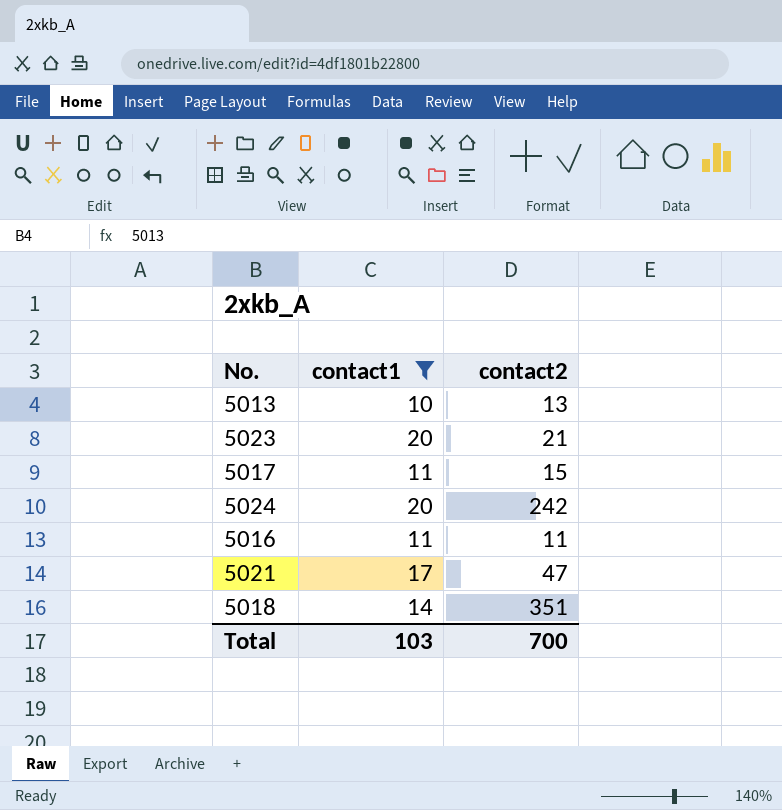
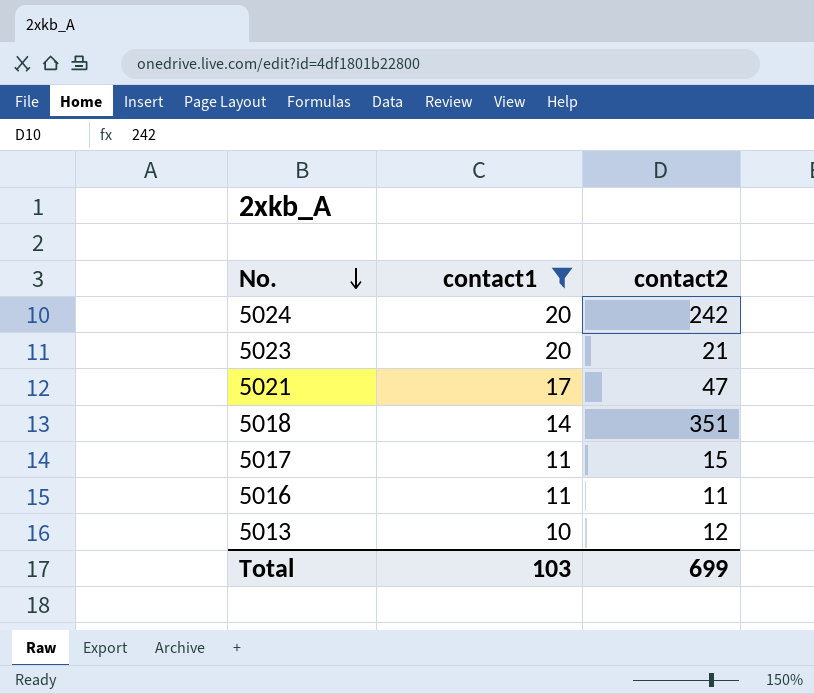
row order: none -> No. descending
5013 | contact2: 13 -> 12
Total | contact2: 700 -> 699

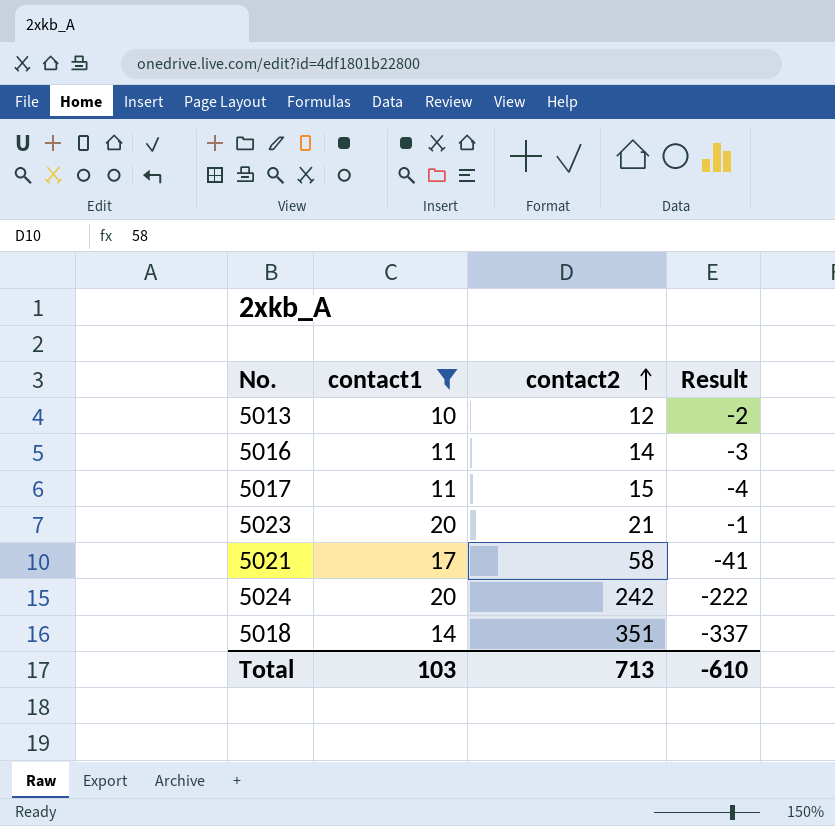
row order: No. descending -> contact2 ascending
column Result | formula: none -> [contact1] - [contact2]
5016 | contact2: 11 -> 14
5021 | contact2: 47 -> 58
Total | contact2: 699 -> 713

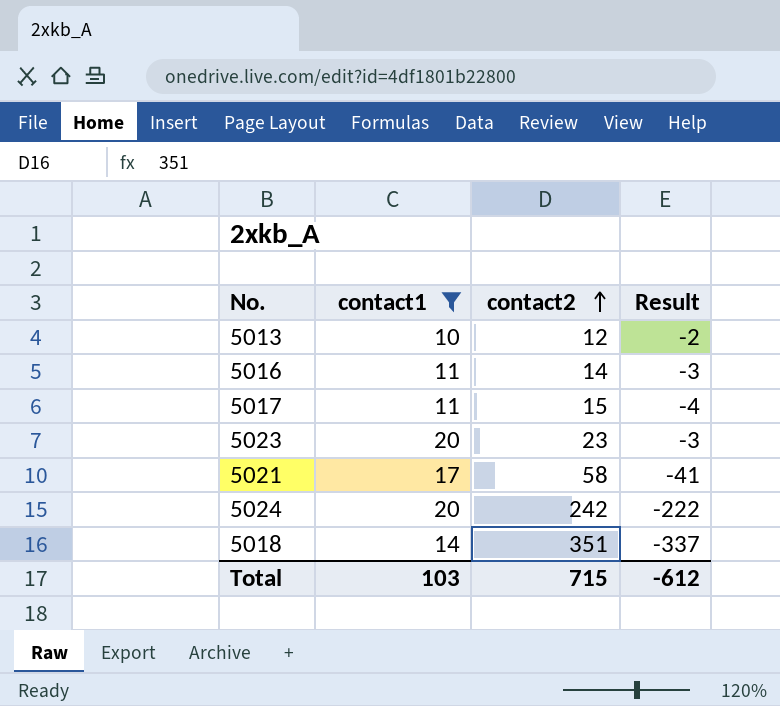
5023 | contact2: 21 -> 23
5023 | Result: -1 -> -3
Total | contact2: 713 -> 715
Total | Result: -610 -> -612

